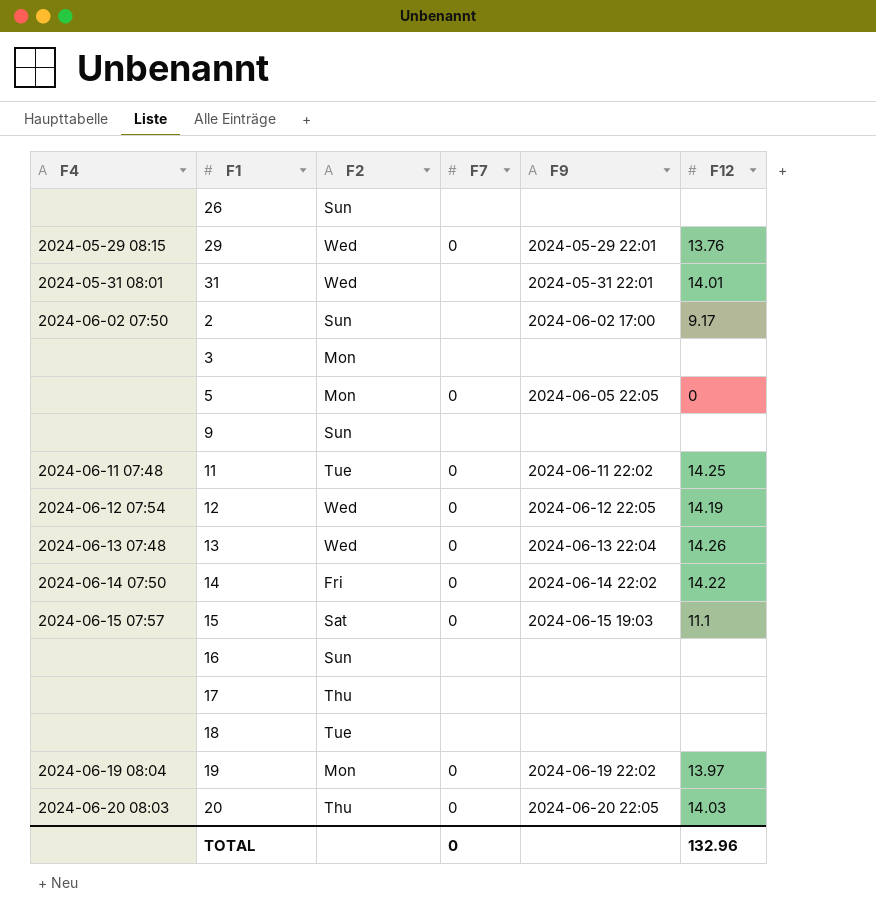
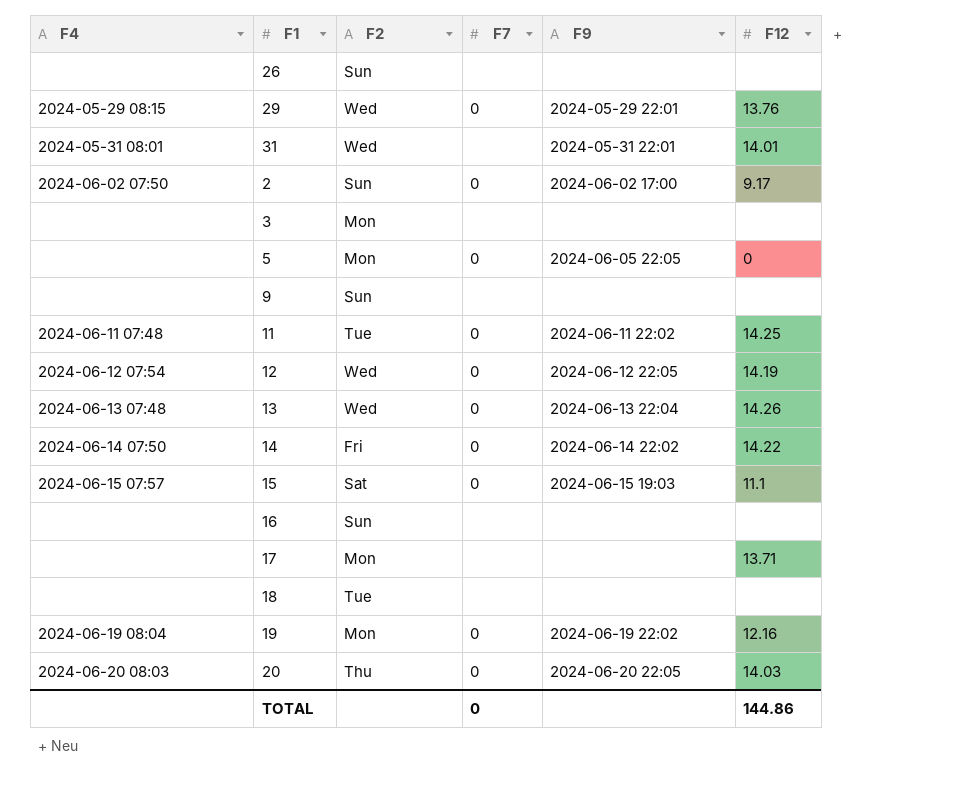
2 | F7: none -> 0
17 | F2: Thu -> Mon
17 | F12: none -> 13.71
19 | F12: 13.97 -> 12.16
TOTAL | F12: 132.96 -> 144.86

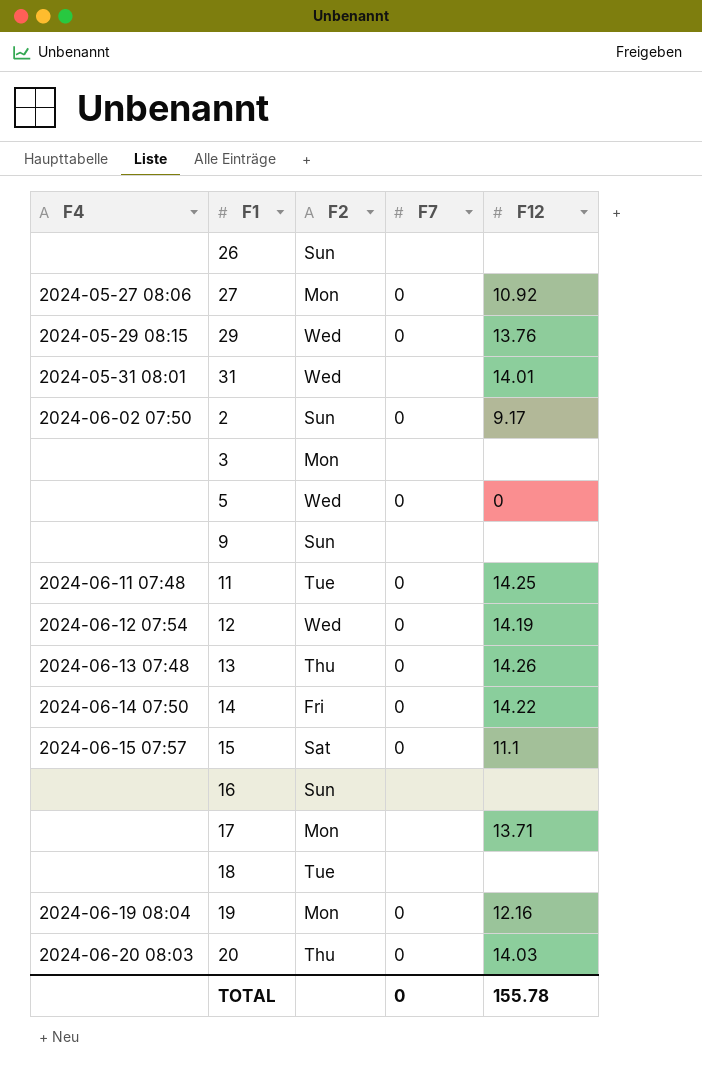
column F9 | position: 5 -> none
row 27: none -> 2024-05-27 08:06 | Mon | 0 | 10.92
5 | F2: Mon -> Wed
13 | F2: Wed -> Thu
TOTAL | F12: 144.86 -> 155.78

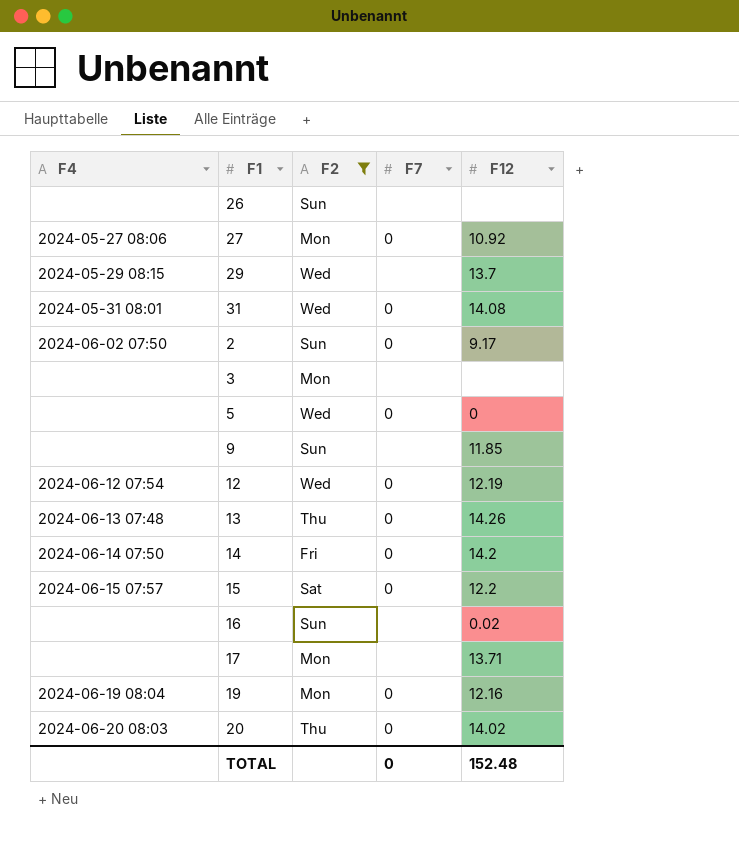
filter: none -> F2 != Tue
29 | F7: 0 -> none
29 | F12: 13.76 -> 13.7
31 | F7: none -> 0
31 | F12: 14.01 -> 14.08
9 | F12: none -> 11.85
12 | F12: 14.19 -> 12.19
14 | F12: 14.22 -> 14.2
15 | F12: 11.1 -> 12.2
16 | F12: none -> 0.02
20 | F12: 14.03 -> 14.02
TOTAL | F12: 155.78 -> 152.48

